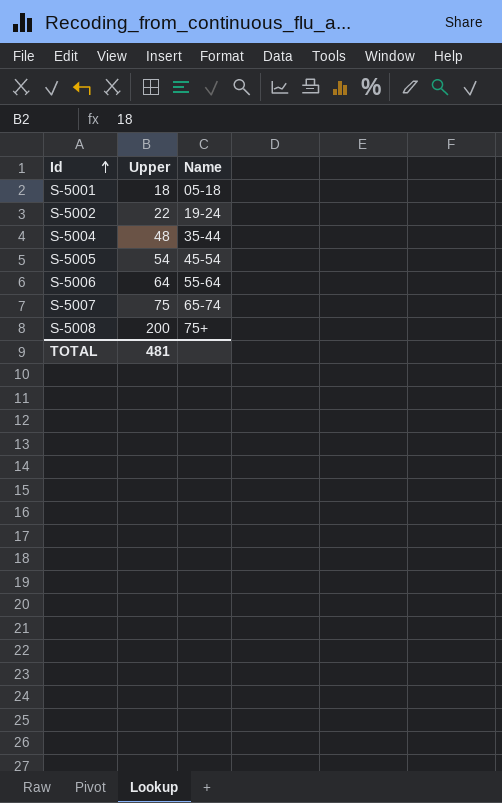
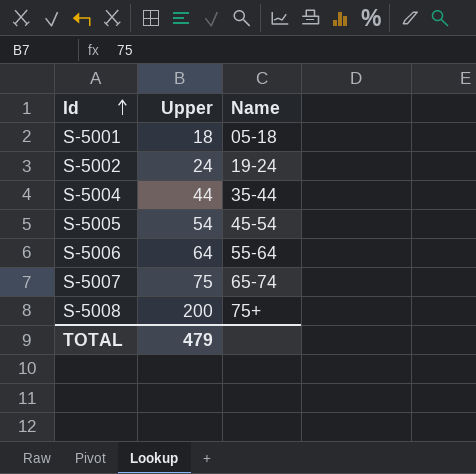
S-5002 | Upper: 22 -> 24
S-5004 | Upper: 48 -> 44
TOTAL | Upper: 481 -> 479

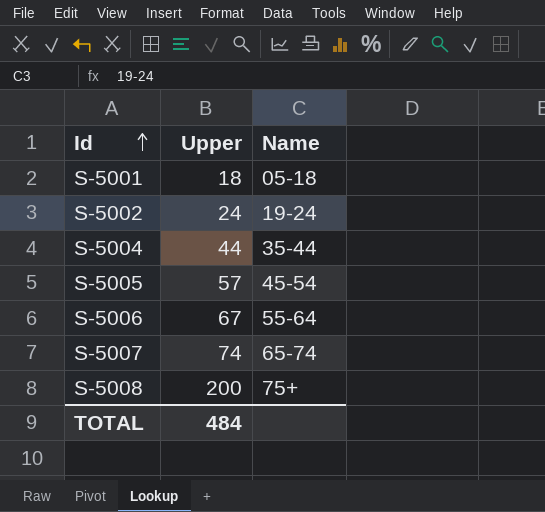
S-5005 | Upper: 54 -> 57
S-5006 | Upper: 64 -> 67
S-5007 | Upper: 75 -> 74
TOTAL | Upper: 479 -> 484

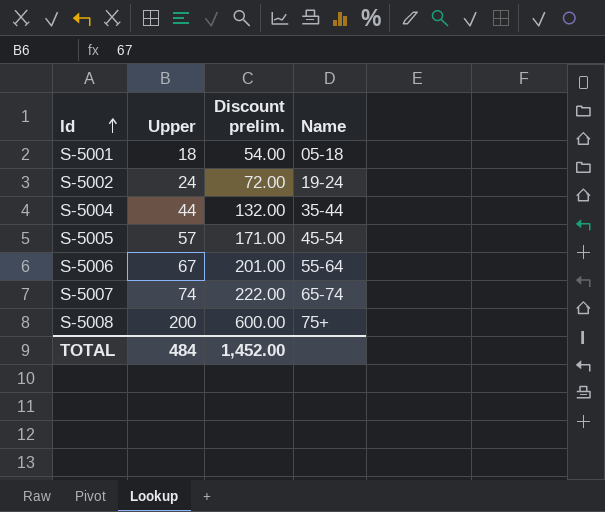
column Discount prelim. | formula: none -> [Upper] * 3

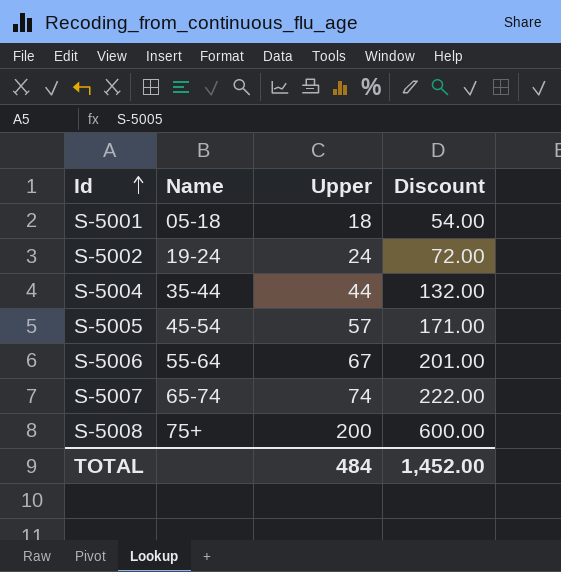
column Name | position: 4 -> 2
column name: Discount prelim. -> Discount

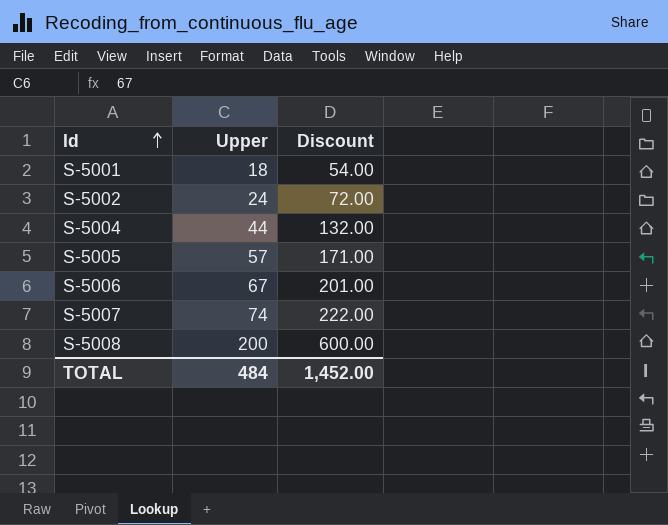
column Name | position: 2 -> none

